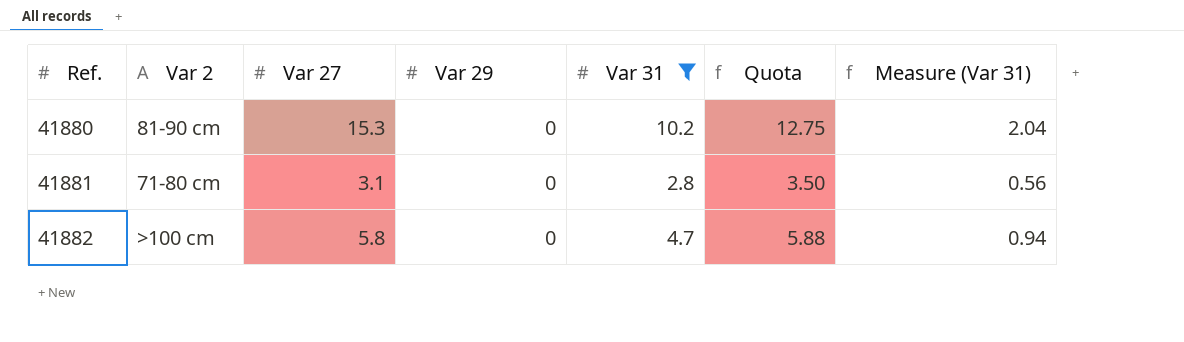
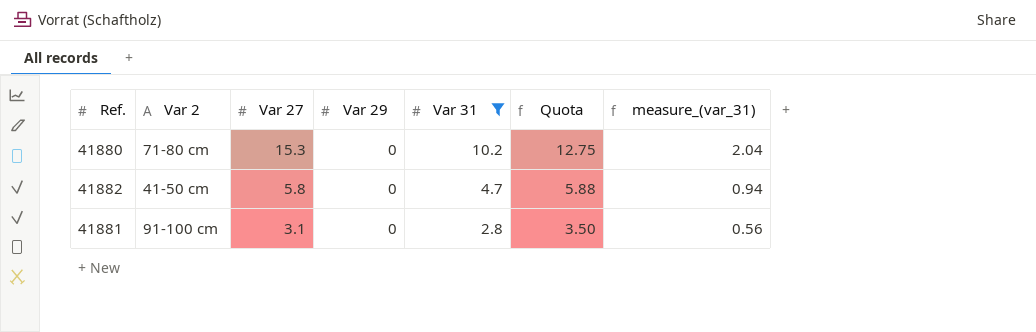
row order: Ref. ascending -> Var 27 descending
column name: Measure (Var 31) -> measure_(var_31)
41880 | Var 2: 81-90 cm -> 71-80 cm
41882 | Var 2: >100 cm -> 41-50 cm
41881 | Var 2: 71-80 cm -> 91-100 cm

